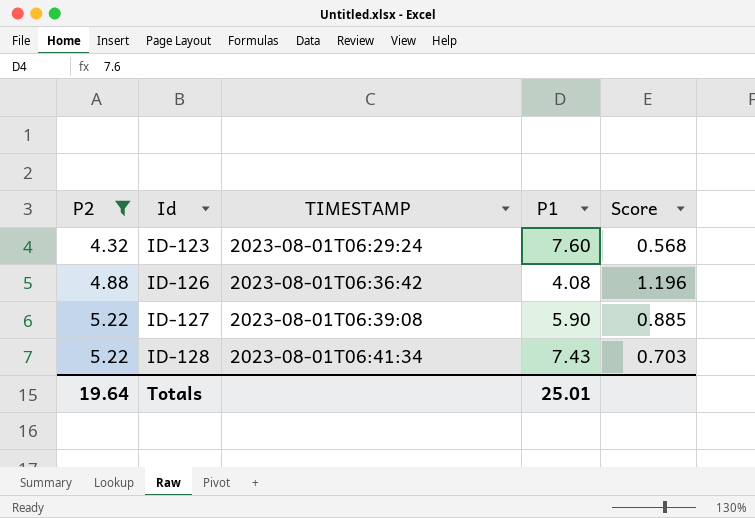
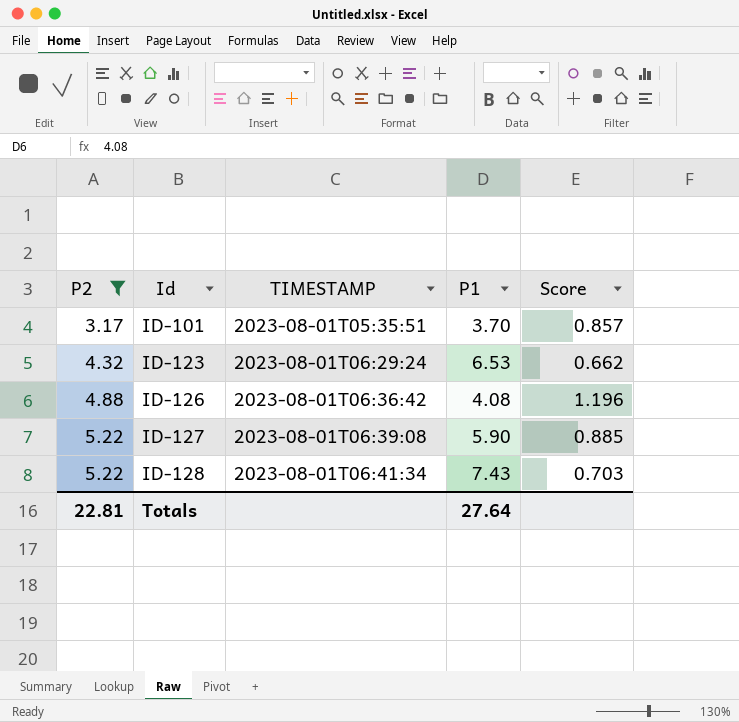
row ID-101: none -> 3.17 | 2023-08-01T05:35:51 | 3.70 | 0.857
ID-123 | P1: 7.60 -> 6.53
ID-123 | Score: 0.568 -> 0.662
Totals | P2: 19.64 -> 22.81
Totals | P1: 25.01 -> 27.64

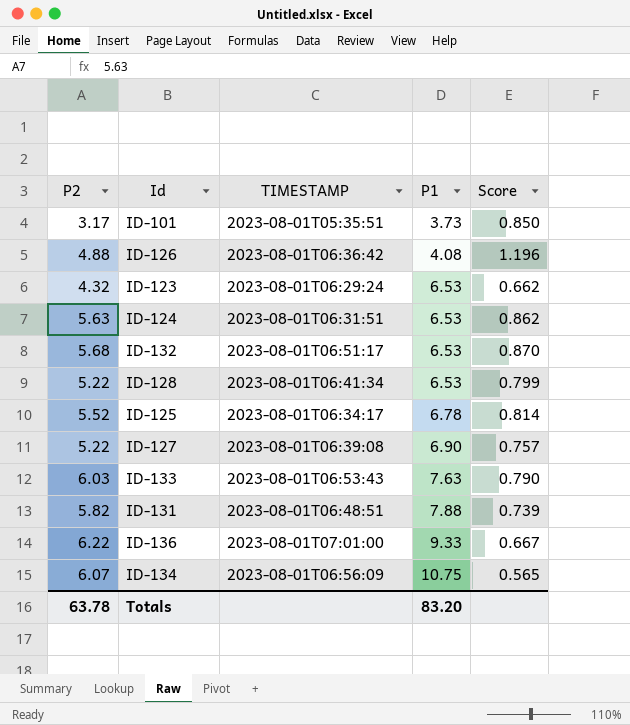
filter: P2 <= 5.22 -> none
row order: P2 ascending -> P1 ascending
ID-101 | P1: 3.70 -> 3.73
ID-101 | Score: 0.857 -> 0.850
ID-128 | P1: 7.43 -> 6.53
ID-128 | Score: 0.703 -> 0.799
ID-127 | P1: 5.90 -> 6.90
ID-127 | Score: 0.885 -> 0.757
Totals | P2: 22.81 -> 63.78
Totals | P1: 27.64 -> 83.20

